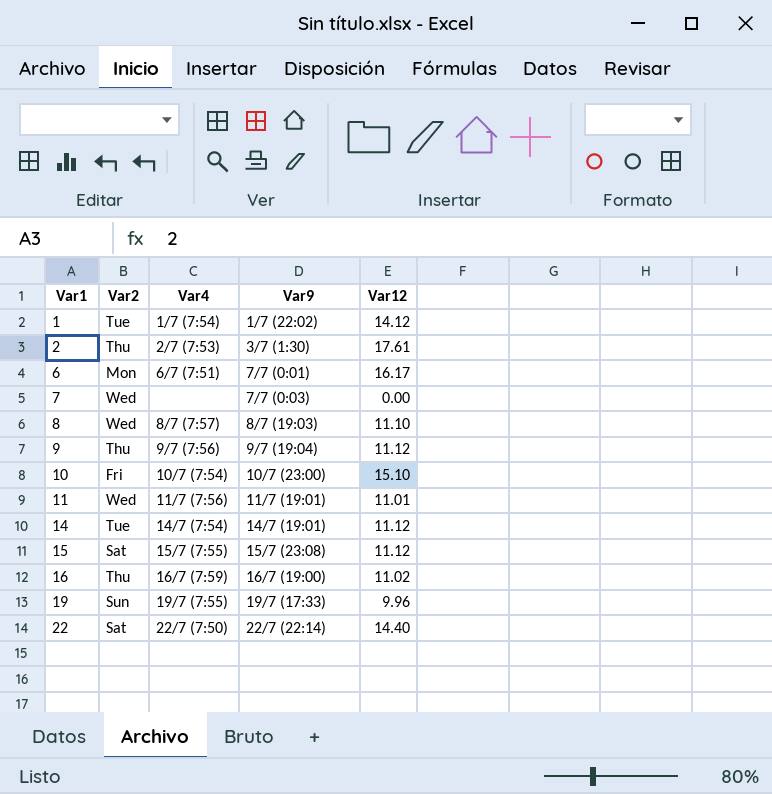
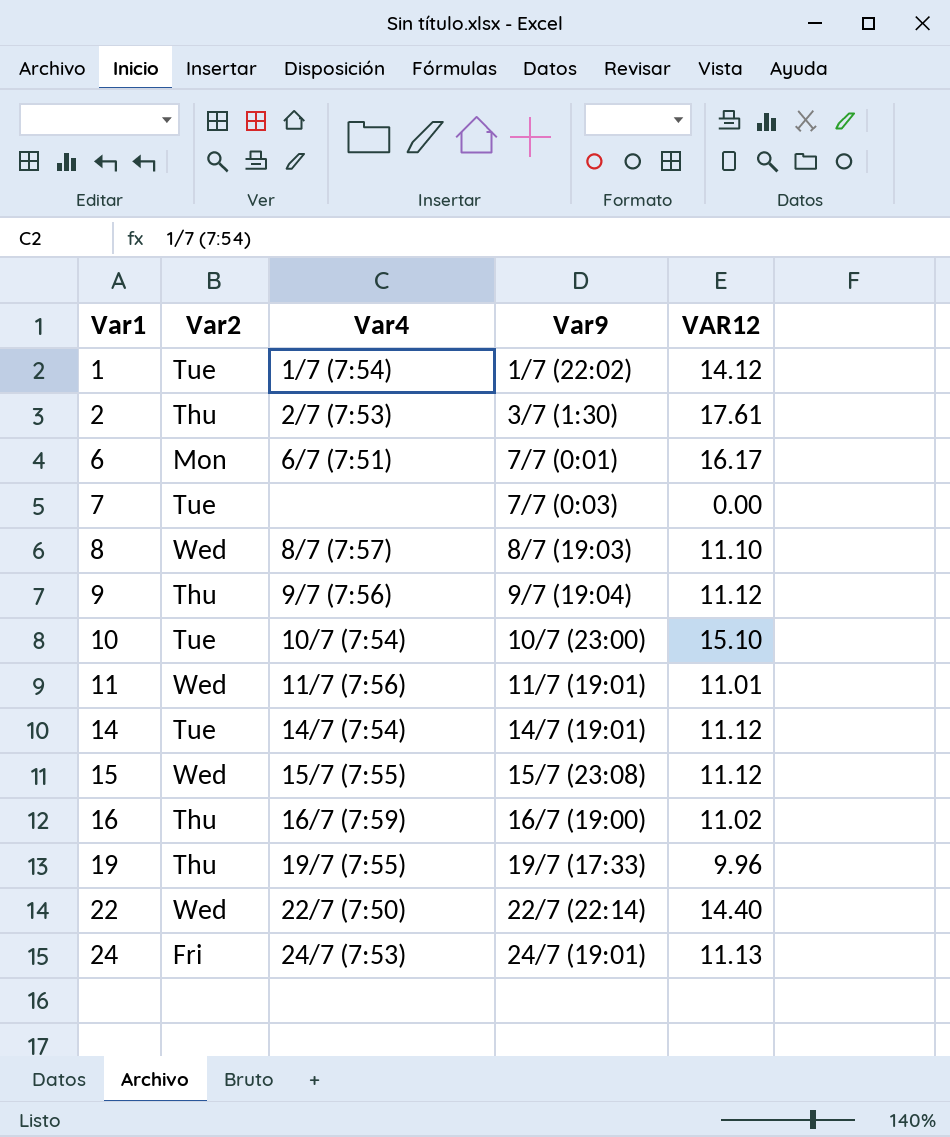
column name: Var12 -> VAR12
7 | Var2: Wed -> Tue
10 | Var2: Fri -> Tue
15 | Var2: Sat -> Wed
19 | Var2: Sun -> Thu
22 | Var2: Sat -> Wed
row 24: none -> Fri | 24/7 (7:53) | 24/7 (19:01) | 11.13

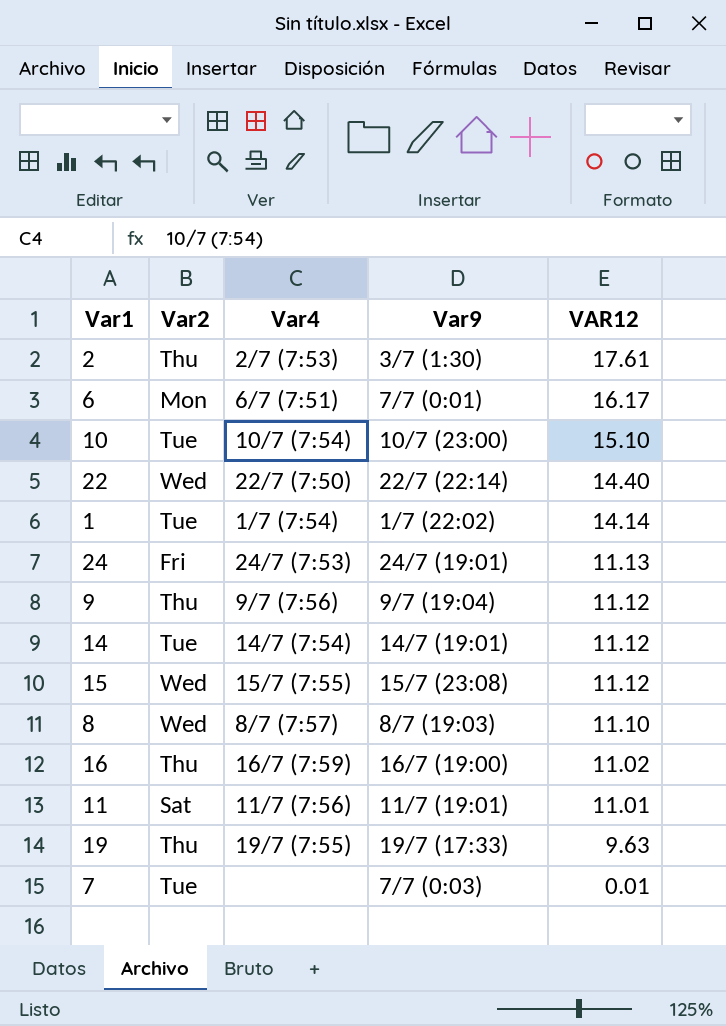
row order: Var1 ascending -> VAR12 descending
1 | VAR12: 14.12 -> 14.14
11 | Var2: Wed -> Sat
19 | VAR12: 9.96 -> 9.63
7 | VAR12: 0.00 -> 0.01

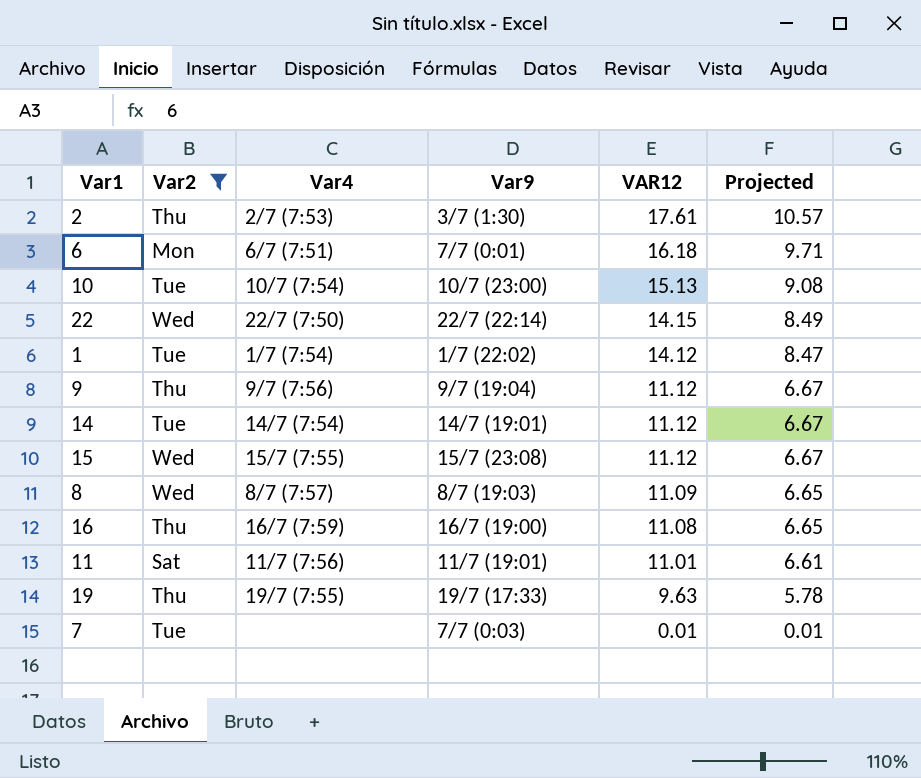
filter: none -> Var2 != Fri
column Projected | formula: none -> [VAR12] * 0.6
6 | VAR12: 16.17 -> 16.18
10 | VAR12: 15.10 -> 15.13
22 | VAR12: 14.40 -> 14.15
1 | VAR12: 14.14 -> 14.12
8 | VAR12: 11.10 -> 11.09
16 | VAR12: 11.02 -> 11.08

